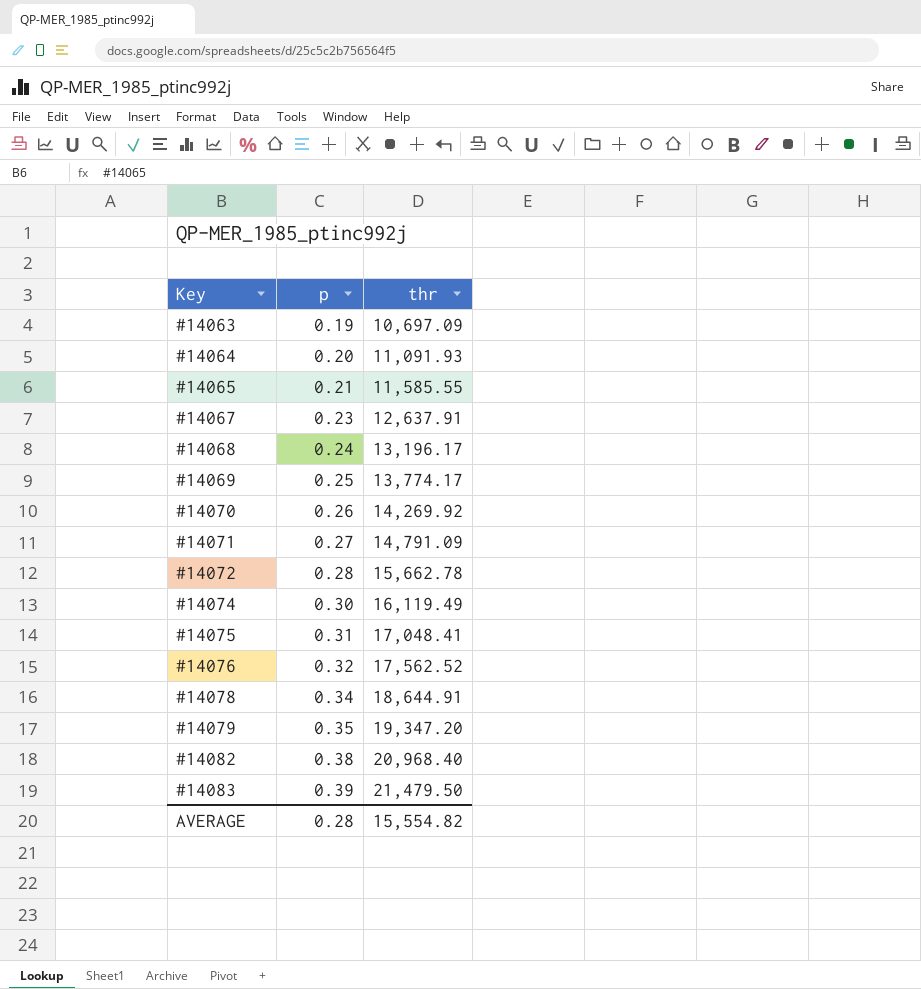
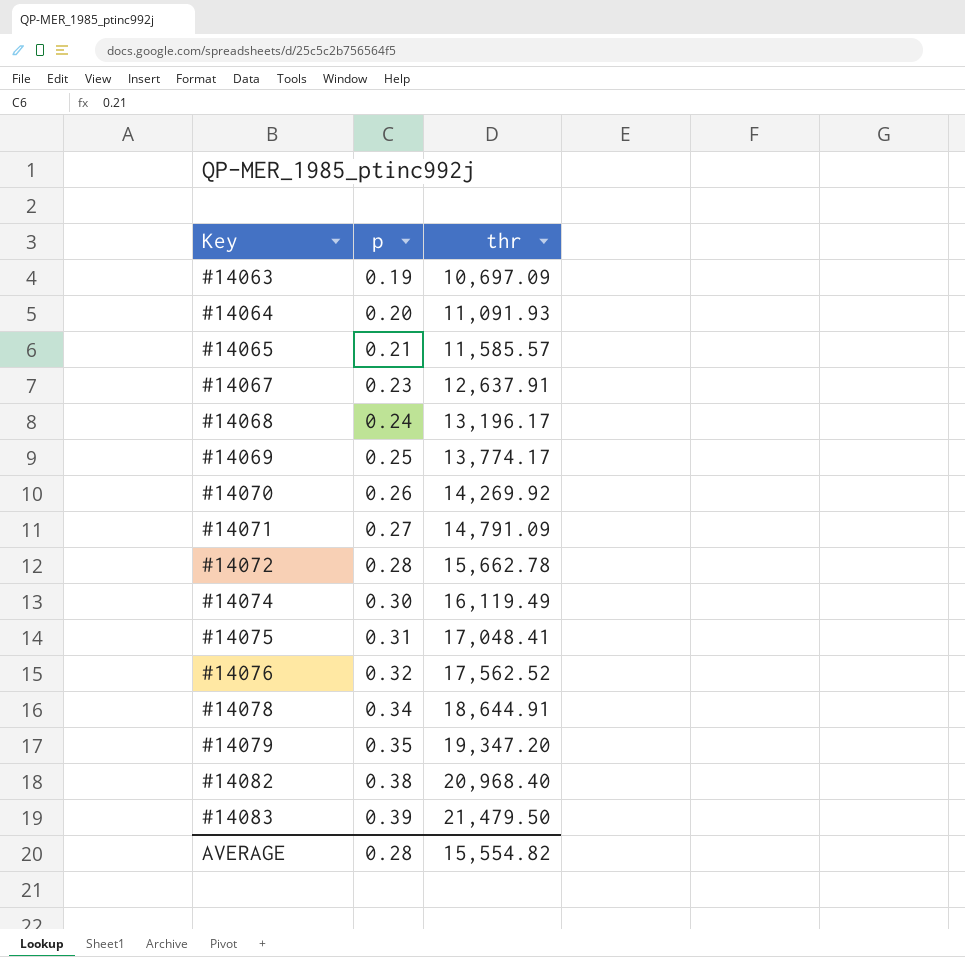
#14065 | thr: 11,585.55 -> 11,585.57

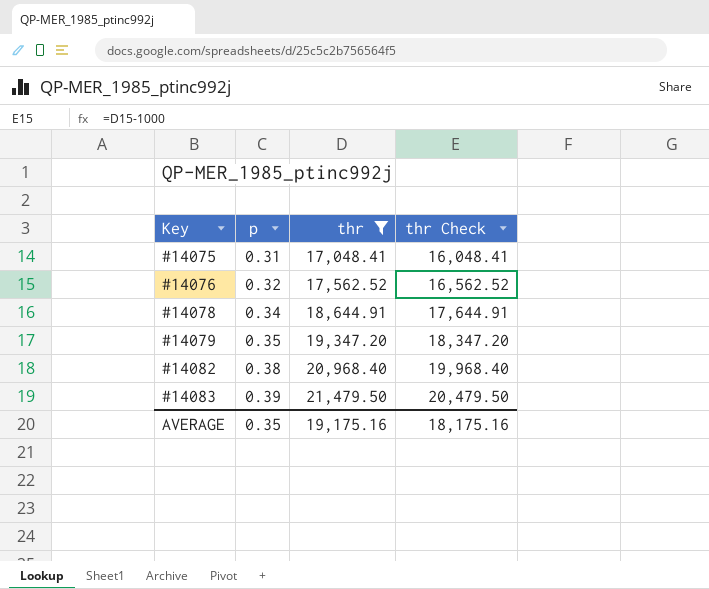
filter: none -> thr >= 17,048.41
column thr Check | formula: none -> [thr] - 1000
AVERAGE | p: 0.28 -> 0.35
AVERAGE | thr: 15,554.82 -> 19,175.16

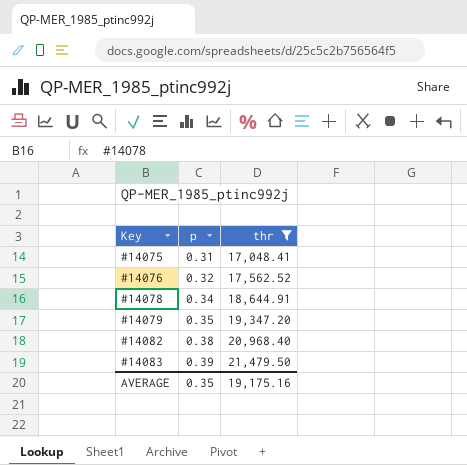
column thr Check | formula: [thr] - 1000 -> none

